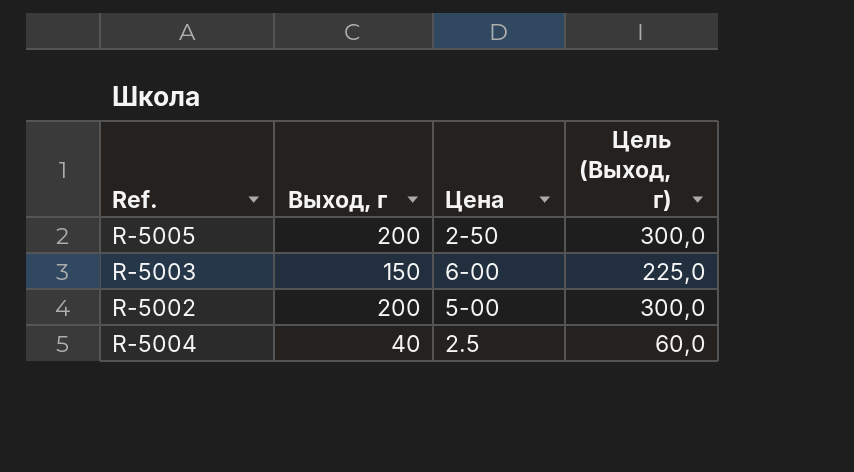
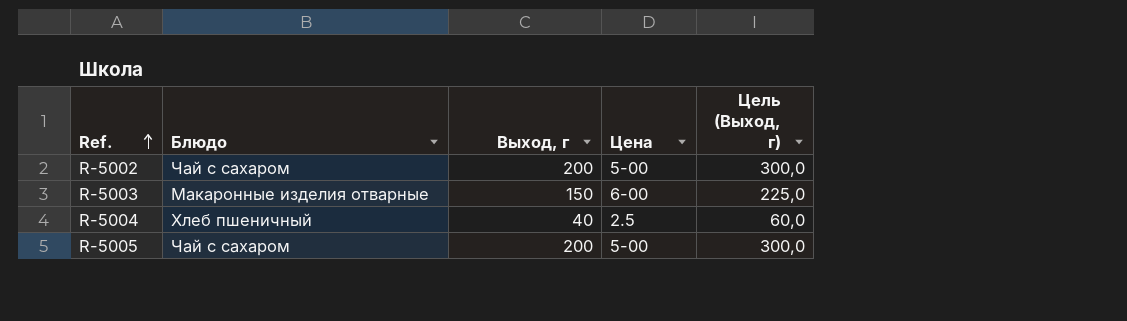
row order: none -> Ref. ascending
column Блюдо | position: none -> 2
R-5005 | Цена: 2-50 -> 5-00

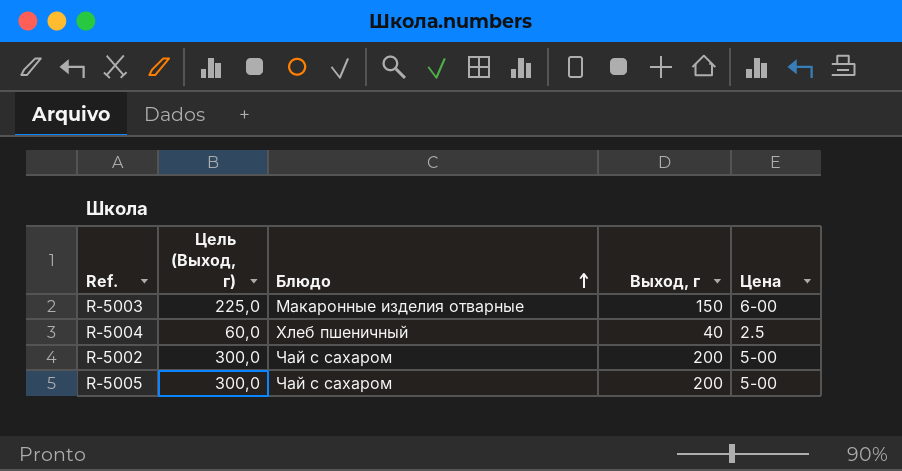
row order: Ref. ascending -> Блюдо ascending
column Цель (Выход, г) | position: 5 -> 2

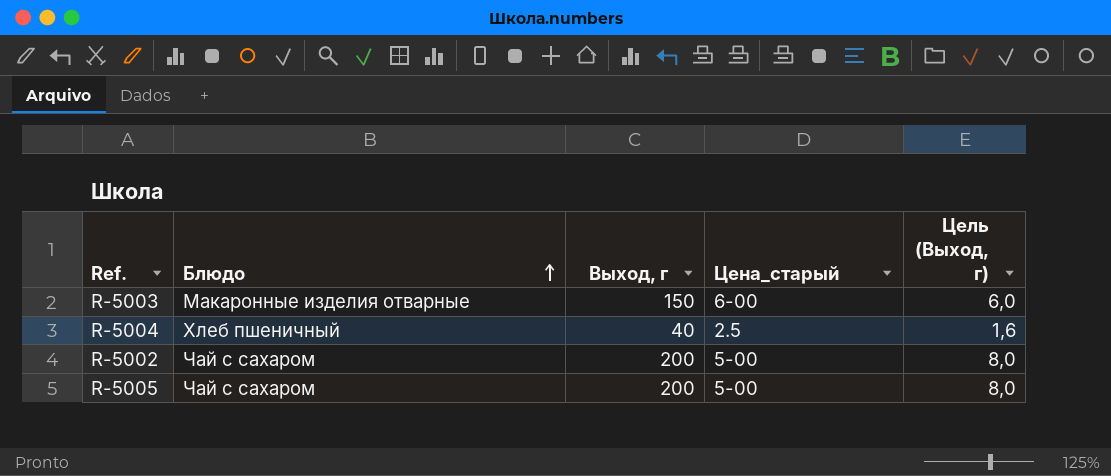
column name: Цена -> Цена_старый
column Цель (Выход, г) | formula: [Выход, г] * 1,5 -> [Выход, г] * 0,04
column Цель (Выход, г) | position: 2 -> 5

